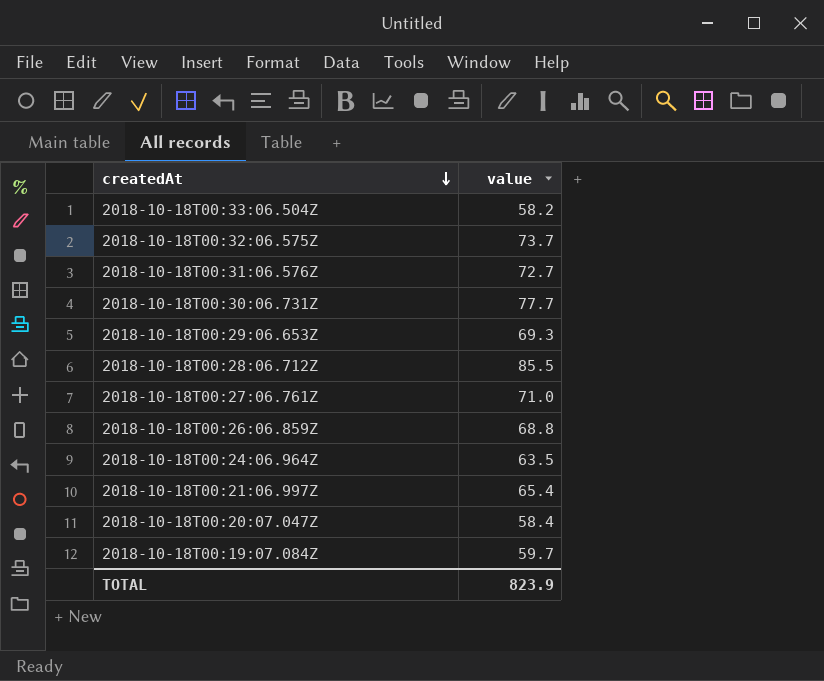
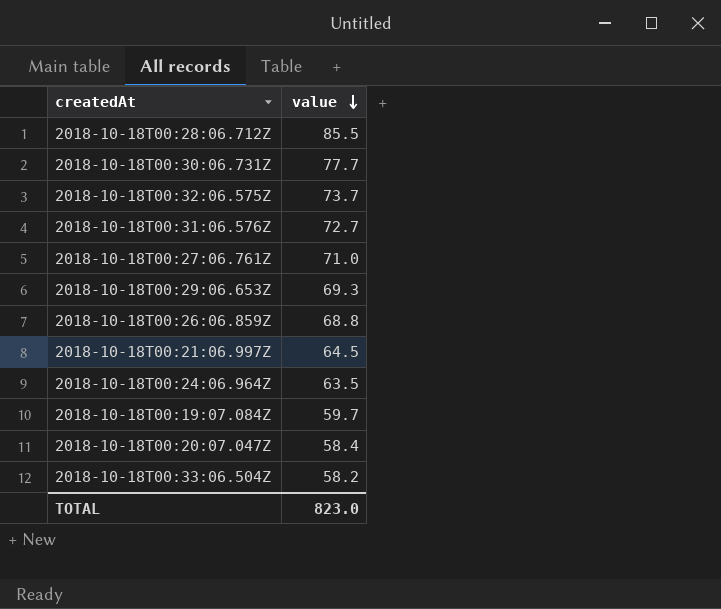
row order: createdAt descending -> value descending
2018-10-18T00:21:06.997Z | value: 65.4 -> 64.5
TOTAL | value: 823.9 -> 823.0

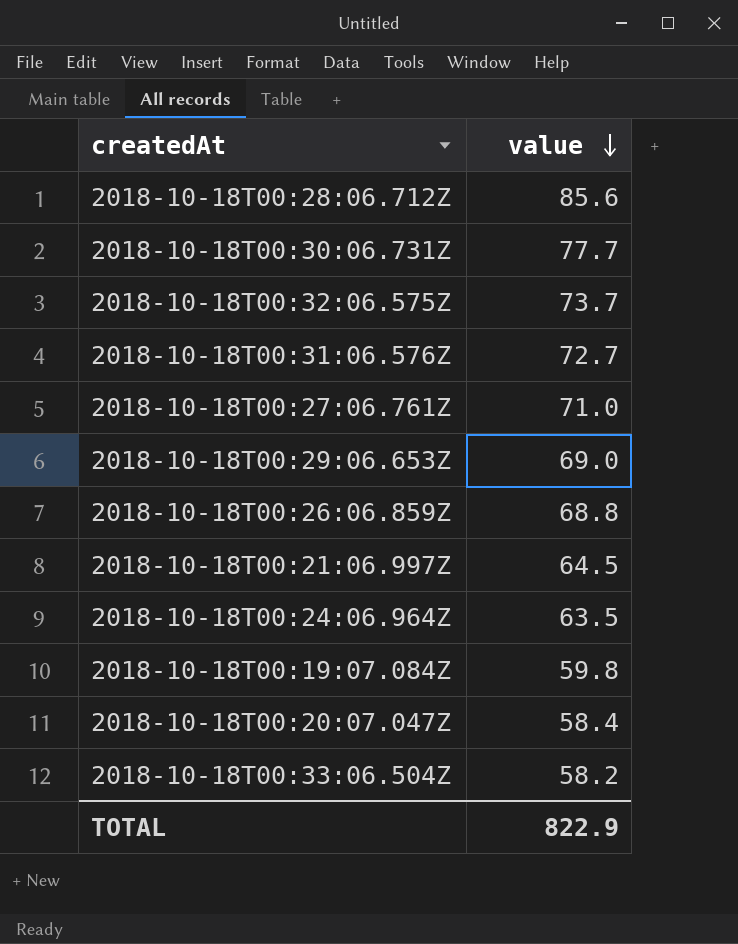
2018-10-18T00:28:06.712Z | value: 85.5 -> 85.6
2018-10-18T00:29:06.653Z | value: 69.3 -> 69.0
2018-10-18T00:19:07.084Z | value: 59.7 -> 59.8
TOTAL | value: 823.0 -> 822.9

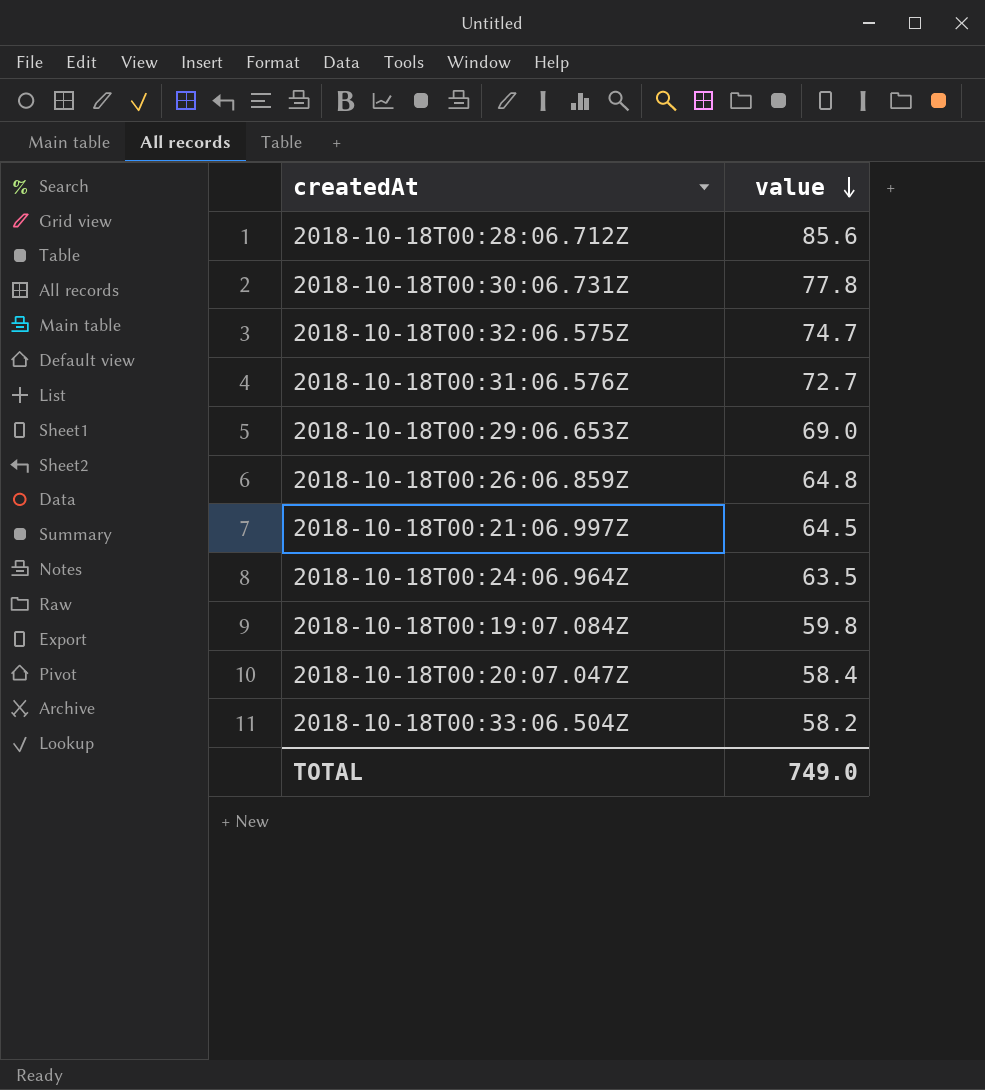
row 2018-10-18T00:27:06.761Z: 71.0 -> none
2018-10-18T00:30:06.731Z | value: 77.7 -> 77.8
2018-10-18T00:32:06.575Z | value: 73.7 -> 74.7
2018-10-18T00:26:06.859Z | value: 68.8 -> 64.8
TOTAL | value: 822.9 -> 749.0

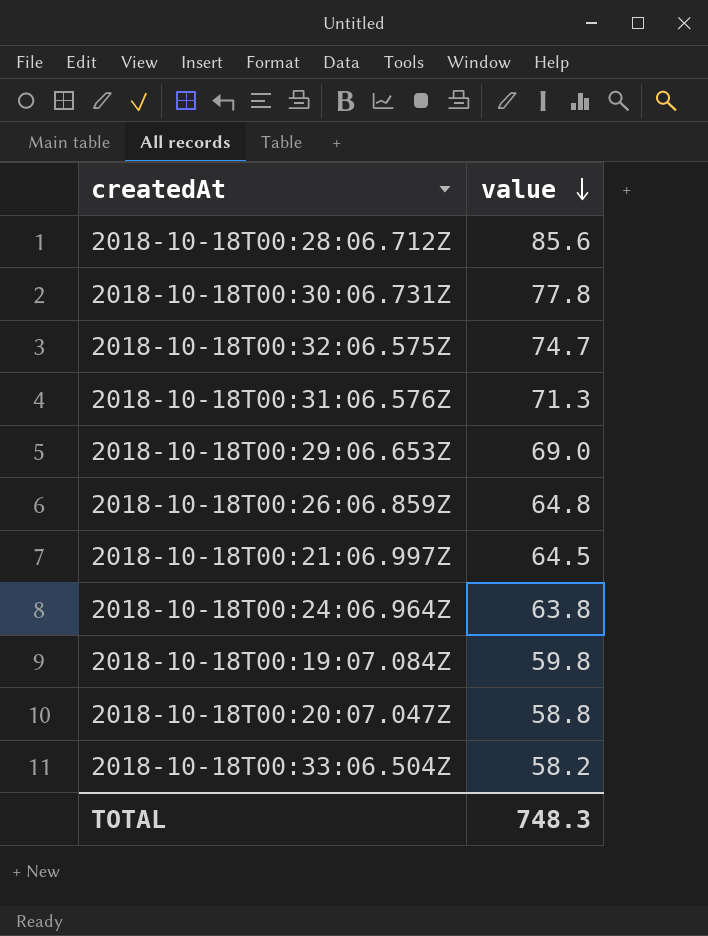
2018-10-18T00:31:06.576Z | value: 72.7 -> 71.3
2018-10-18T00:24:06.964Z | value: 63.5 -> 63.8
2018-10-18T00:20:07.047Z | value: 58.4 -> 58.8
TOTAL | value: 749.0 -> 748.3

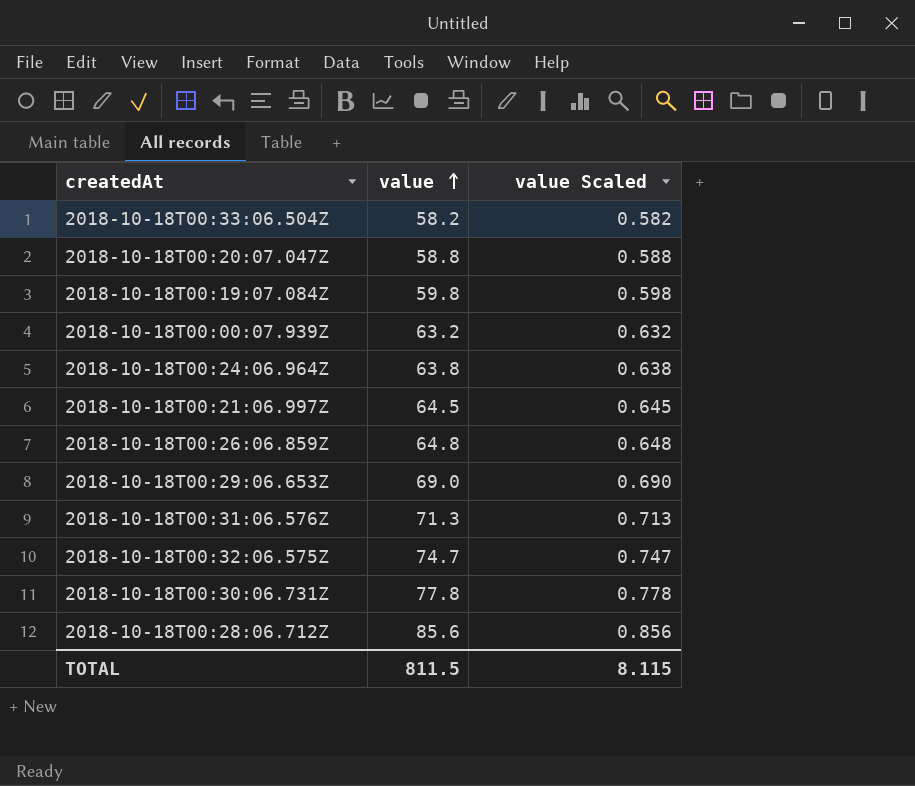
row order: value descending -> value ascending
column value Scaled | formula: none -> [value] * 0.01
row 2018-10-18T00:00:07.939Z: none -> 63.2 | 0.632
TOTAL | value: 748.3 -> 811.5

